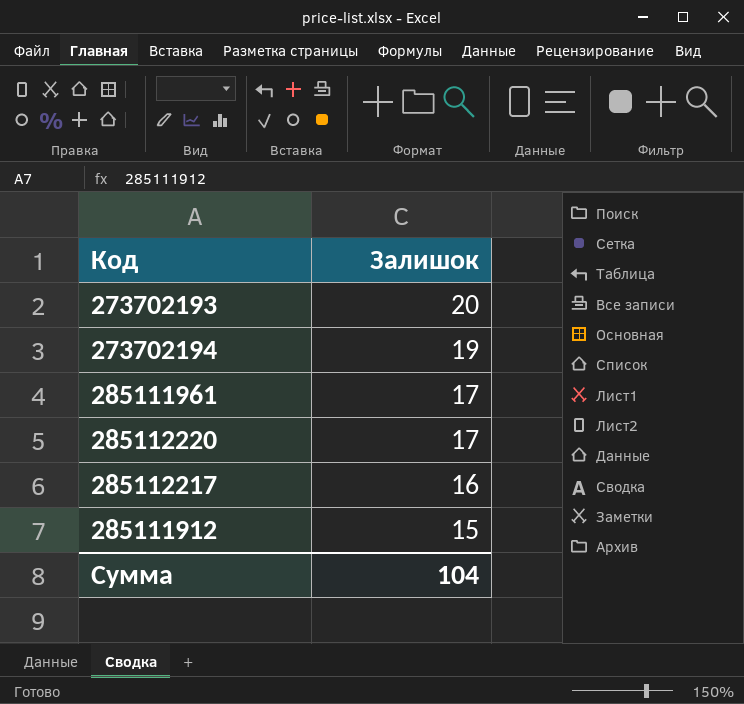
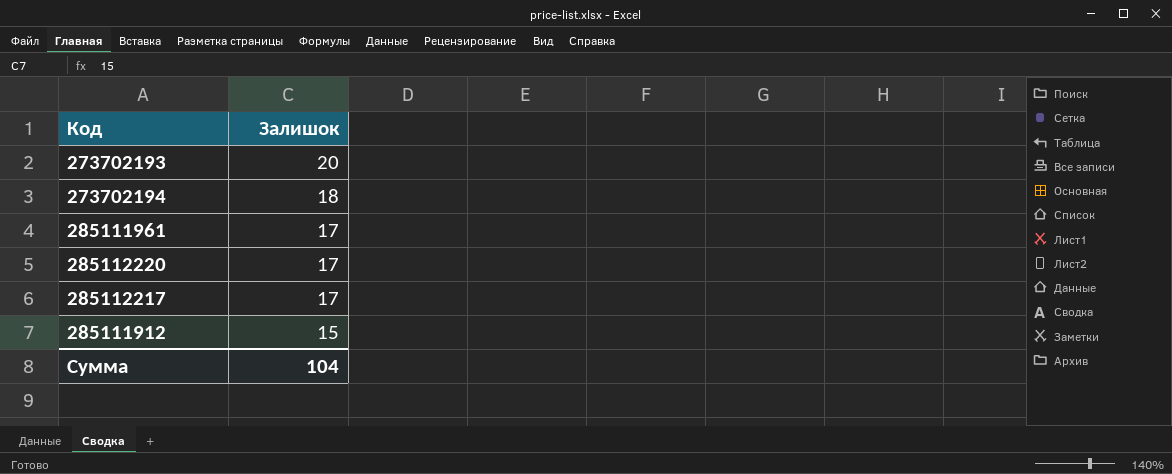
273702194 | Залишок: 19 -> 18
285112217 | Залишок: 16 -> 17

